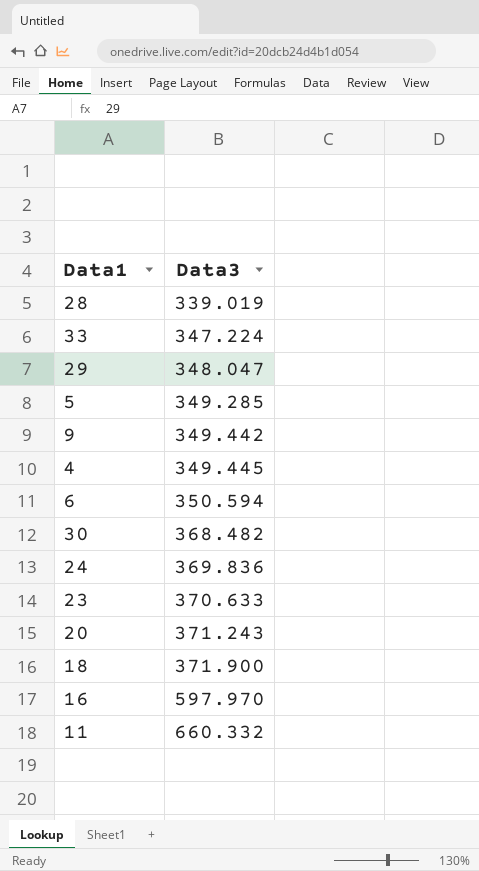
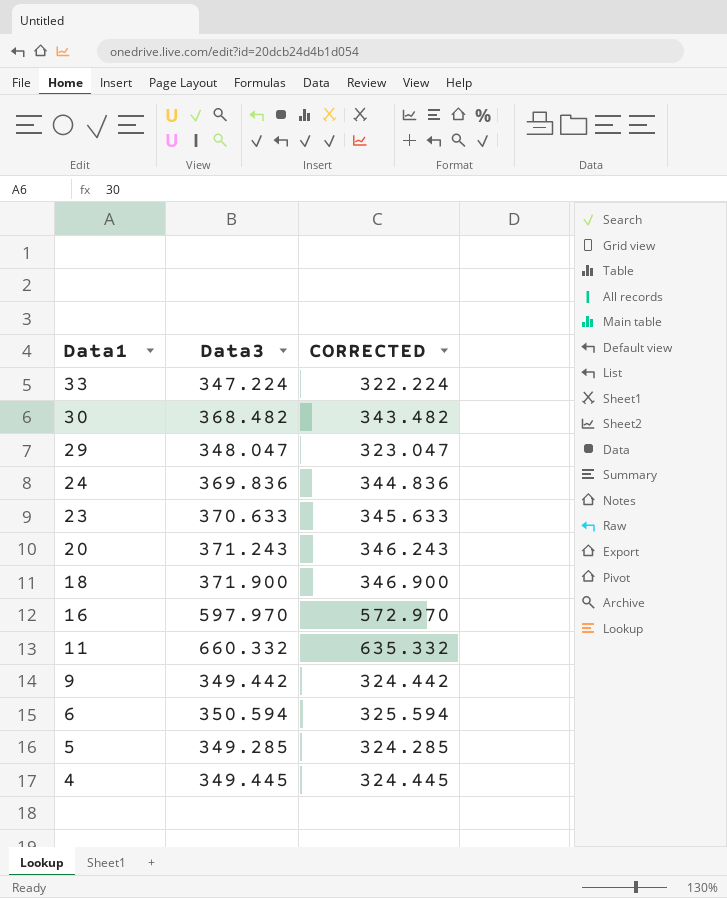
row order: Data3 ascending -> Data1 descending
column CORRECTED | formula: none -> [Data3] - 25
row 28: 339.019 -> none

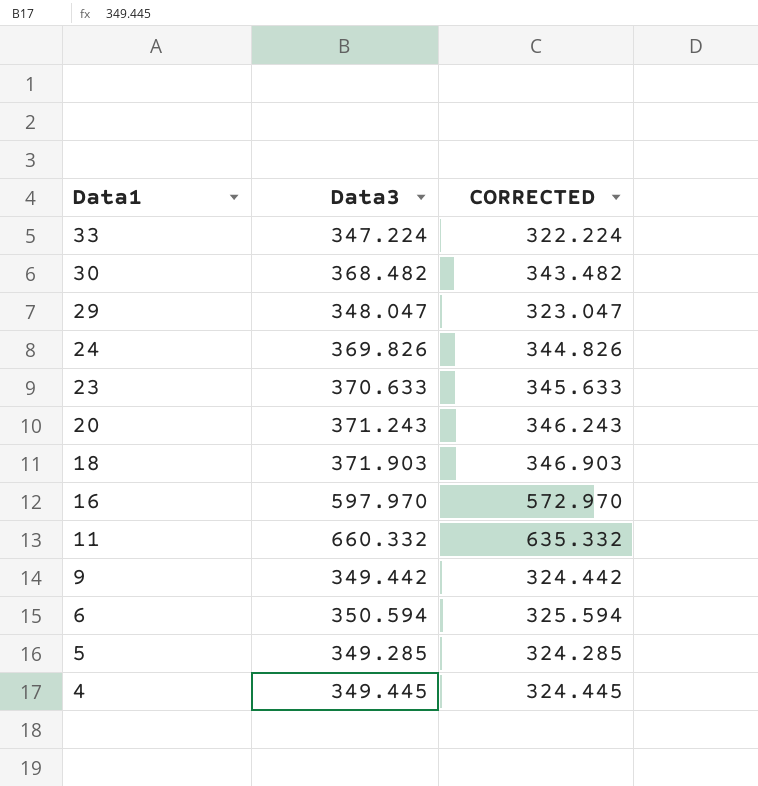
24 | Data3: 369.836 -> 369.826
24 | CORRECTED: 344.836 -> 344.826
18 | Data3: 371.900 -> 371.903
18 | CORRECTED: 346.900 -> 346.903

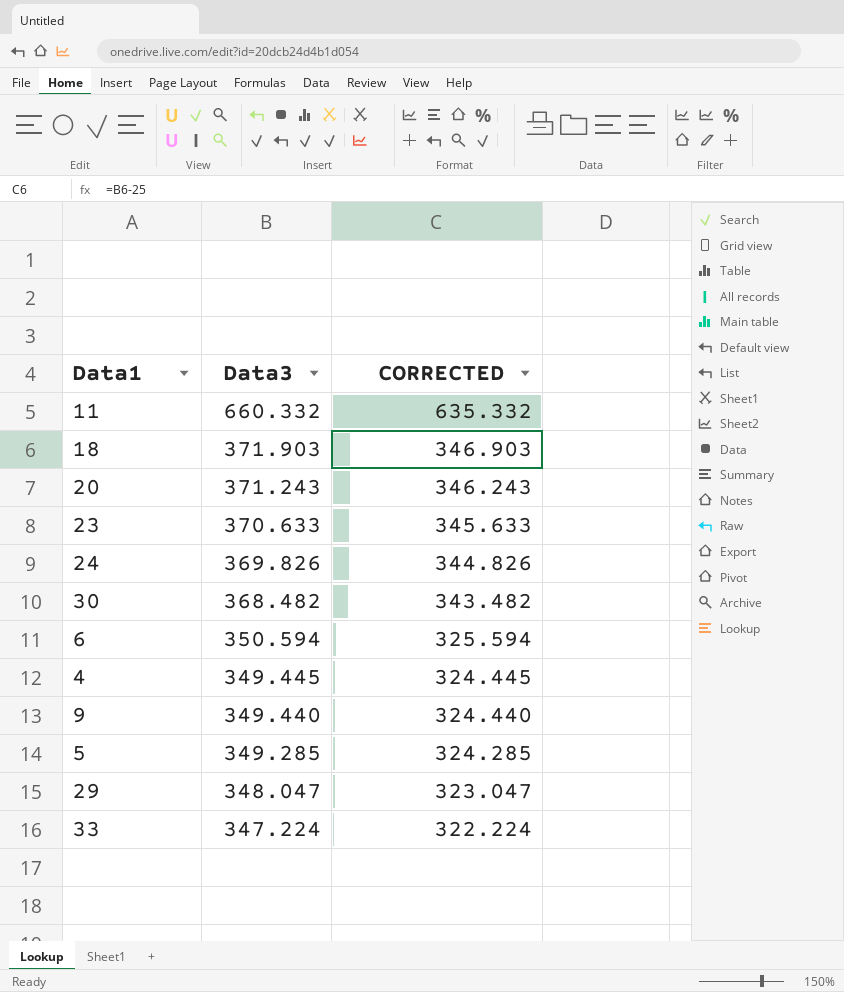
row order: Data1 descending -> Data3 descending
row 16: 597.970 | 572.970 -> none
9 | Data3: 349.442 -> 349.440
9 | CORRECTED: 324.442 -> 324.440

